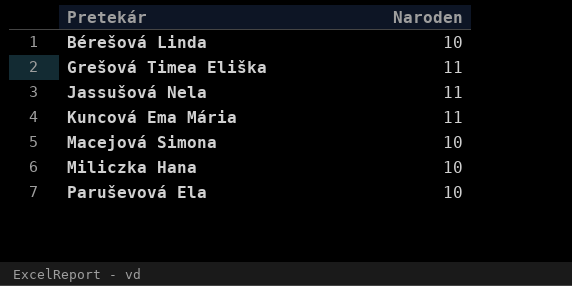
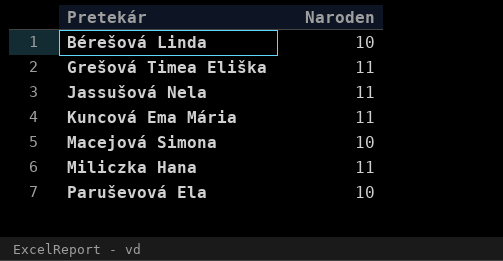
Miliczka Hana | Naroden: 10 -> 11

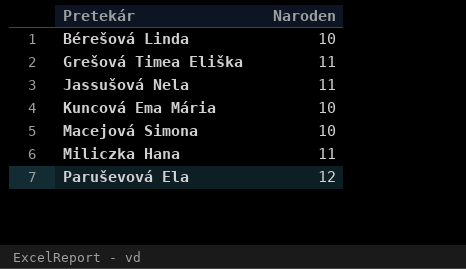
Kuncová Ema Mária | Naroden: 11 -> 10
Paruševová Ela | Naroden: 10 -> 12

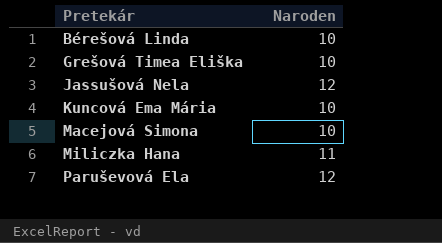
Grešová Timea Eliška | Naroden: 11 -> 10
Jassušová Nela | Naroden: 11 -> 12

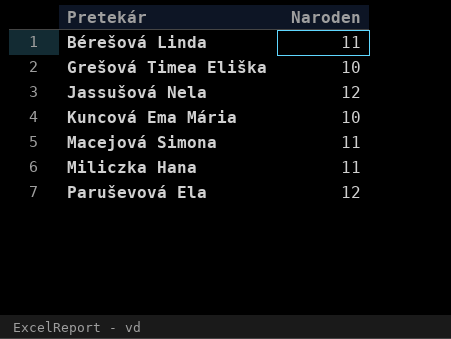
Bérešová Linda | Naroden: 10 -> 11
Macejová Simona | Naroden: 10 -> 11

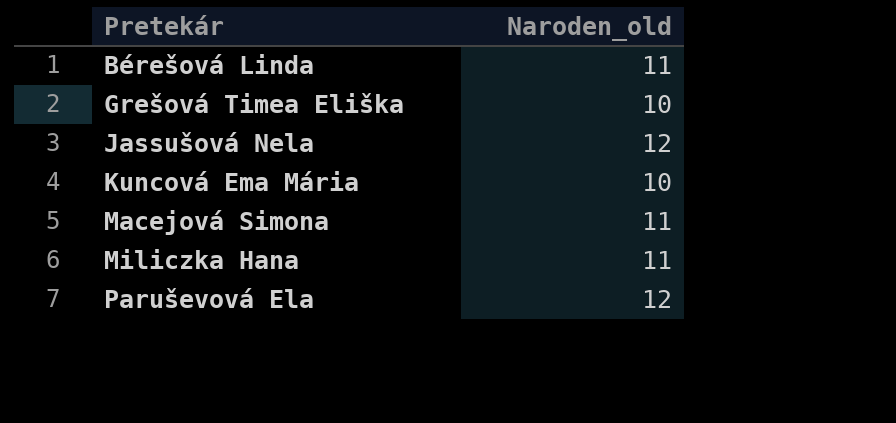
column name: Naroden -> Naroden_old

